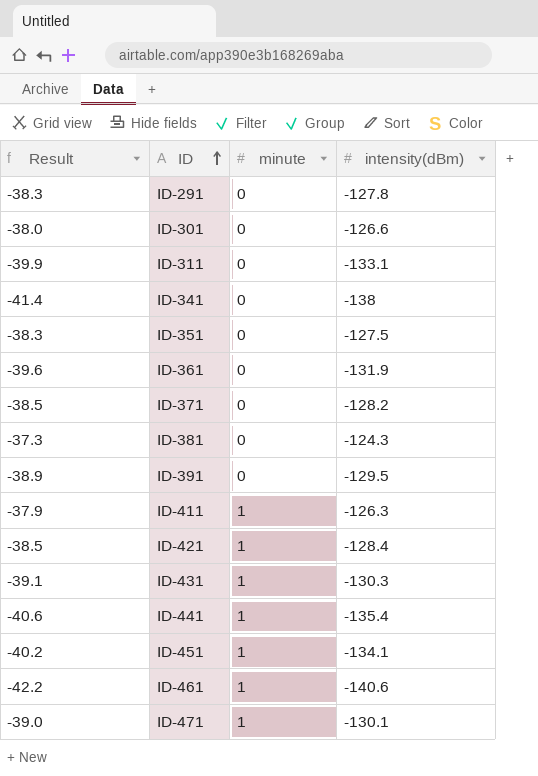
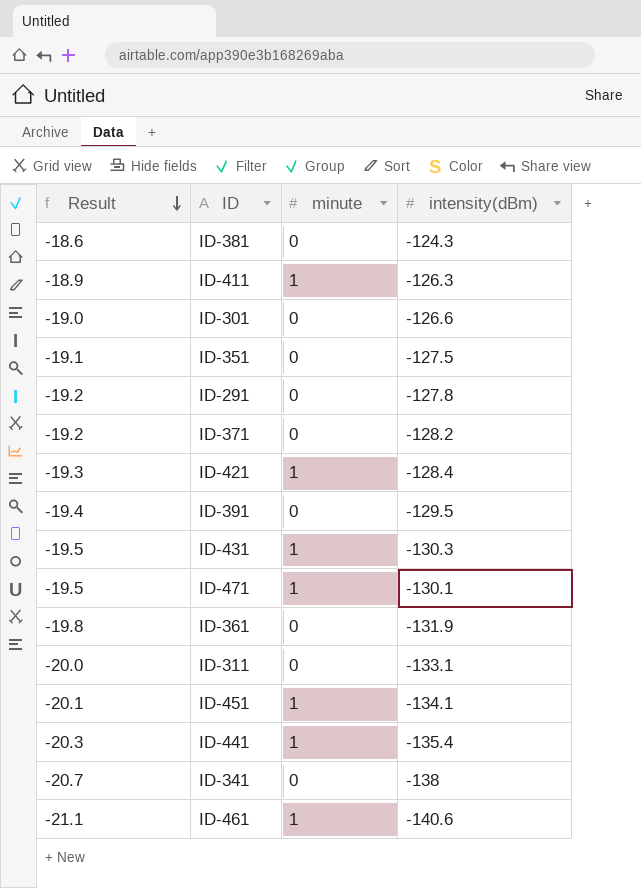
row order: ID ascending -> Result descending
column Result | formula: [intensity(dBm)] * 0.3 -> [intensity(dBm)] * 0.15

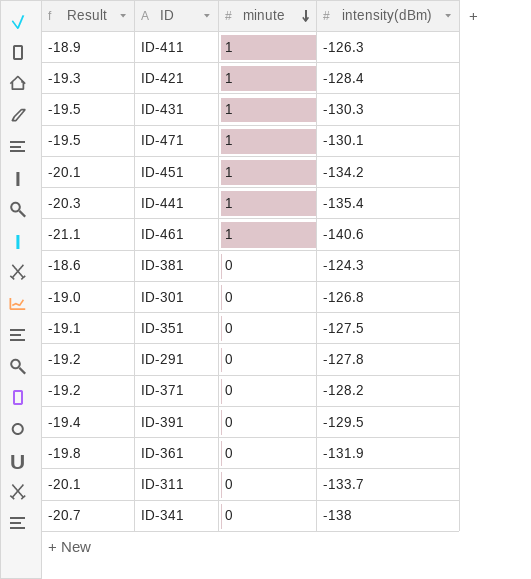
row order: Result descending -> minute descending
ID-451 | intensity(dBm): -134.1 -> -134.2
ID-301 | intensity(dBm): -126.6 -> -126.8
ID-311 | Result: -20.0 -> -20.1
ID-311 | intensity(dBm): -133.1 -> -133.7

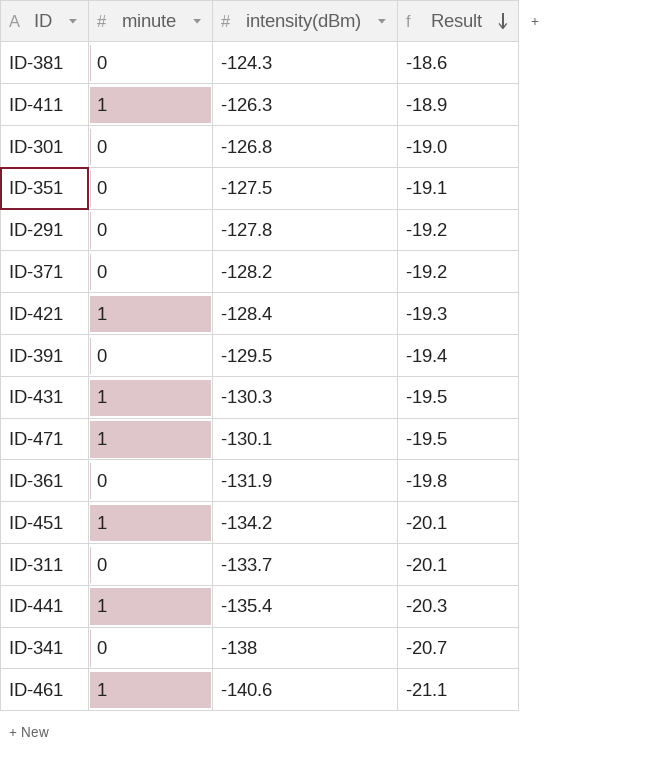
row order: minute descending -> Result descending
column Result | position: 1 -> 4

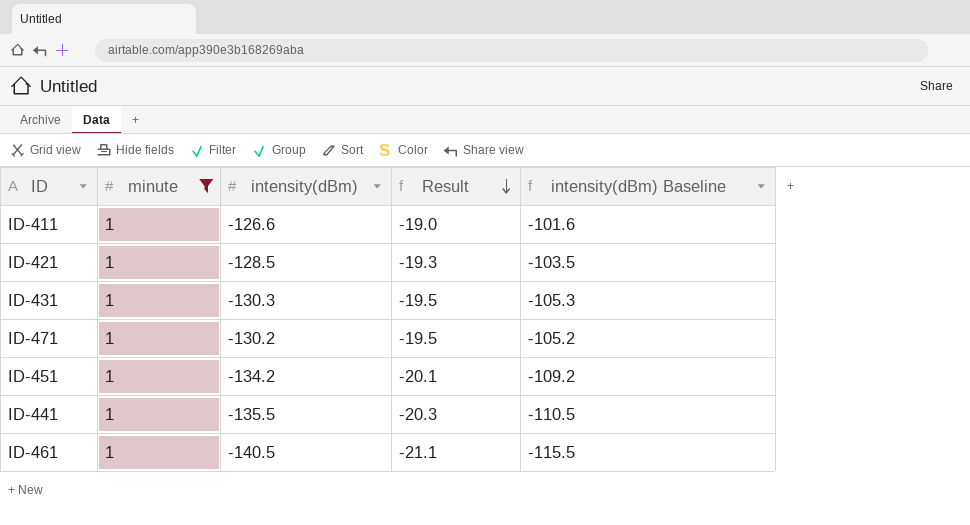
filter: none -> minute = 1
column intensity(dBm) Baseline | formula: none -> [intensity(dBm)] + 25
ID-411 | intensity(dBm): -126.3 -> -126.6
ID-411 | Result: -18.9 -> -19.0
ID-421 | intensity(dBm): -128.4 -> -128.5
ID-471 | intensity(dBm): -130.1 -> -130.2
ID-441 | intensity(dBm): -135.4 -> -135.5
ID-461 | intensity(dBm): -140.6 -> -140.5

